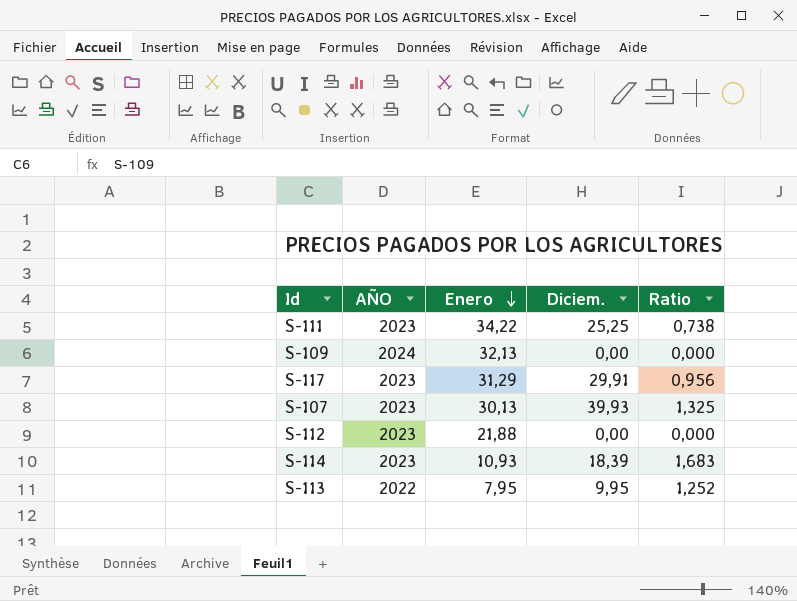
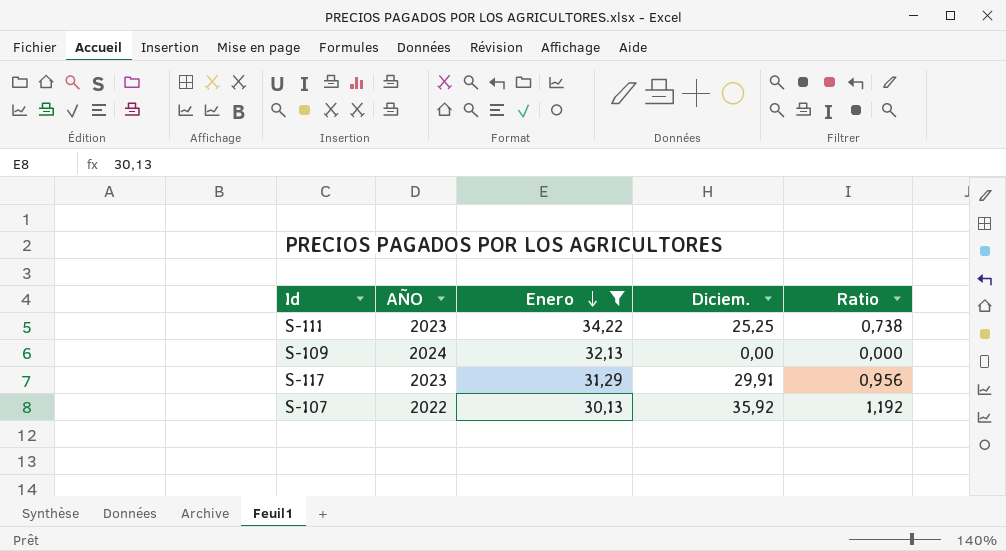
filter: none -> Enero >= 30,13
S-107 | AÑO: 2023 -> 2022
S-107 | Diciem.: 39,93 -> 35,92
S-107 | Ratio: 1,325 -> 1,192

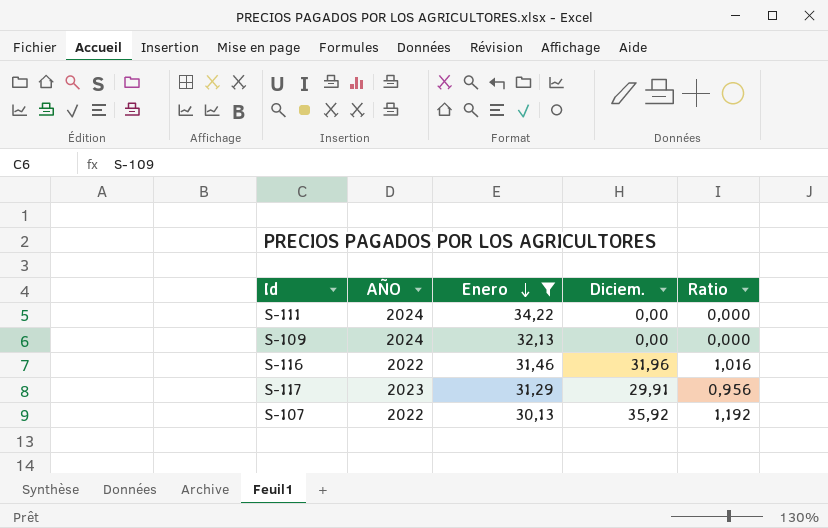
S-111 | AÑO: 2023 -> 2024
S-111 | Diciem.: 25,25 -> 0,00
S-111 | Ratio: 0,738 -> 0,000
row S-116: none -> 2022 | 31,46 | 31,96 | 1,016

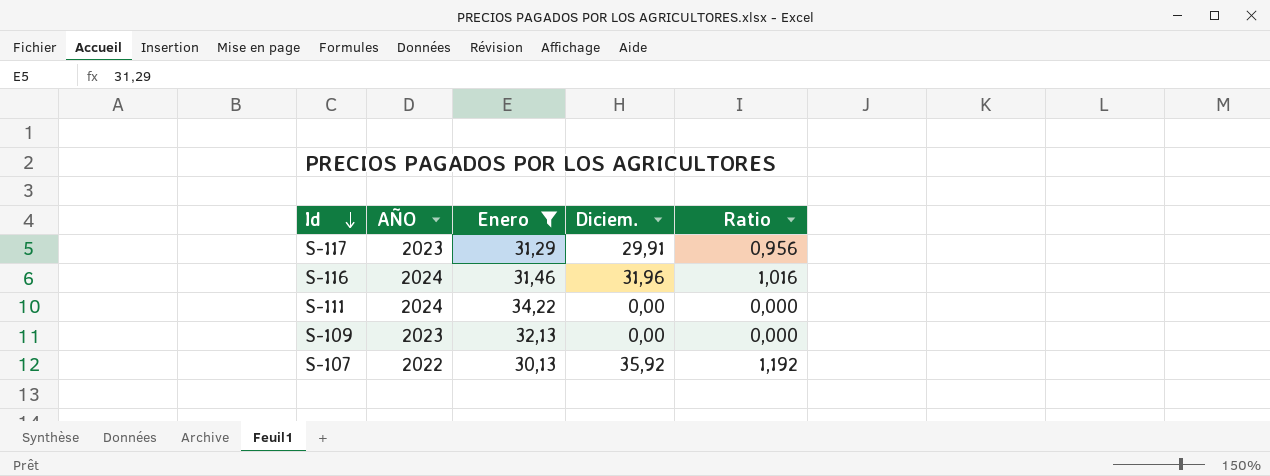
row order: Enero descending -> Id descending
S-116 | AÑO: 2022 -> 2024
S-109 | AÑO: 2024 -> 2023

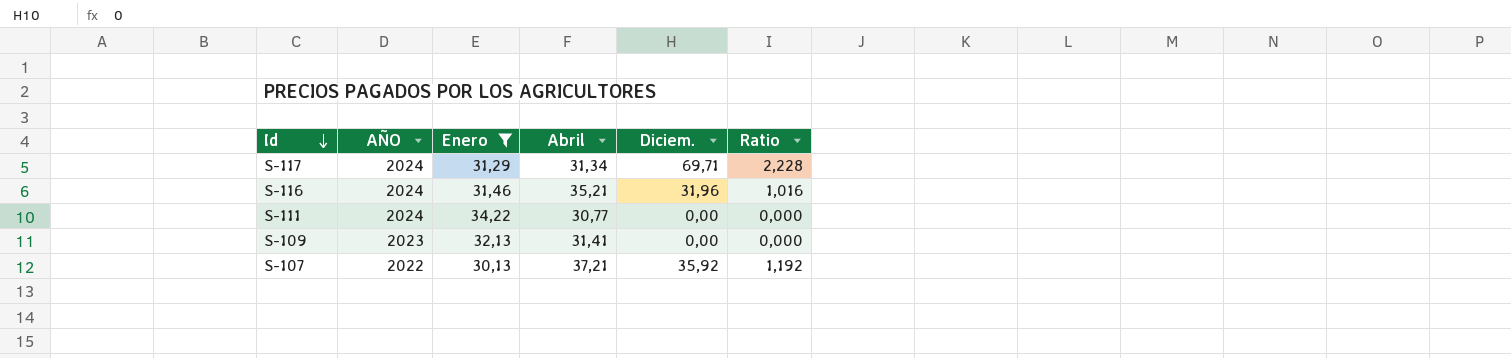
column Abril | position: none -> 4
S-117 | AÑO: 2023 -> 2024
S-117 | Diciem.: 29,91 -> 69,71
S-117 | Ratio: 0,956 -> 2,228

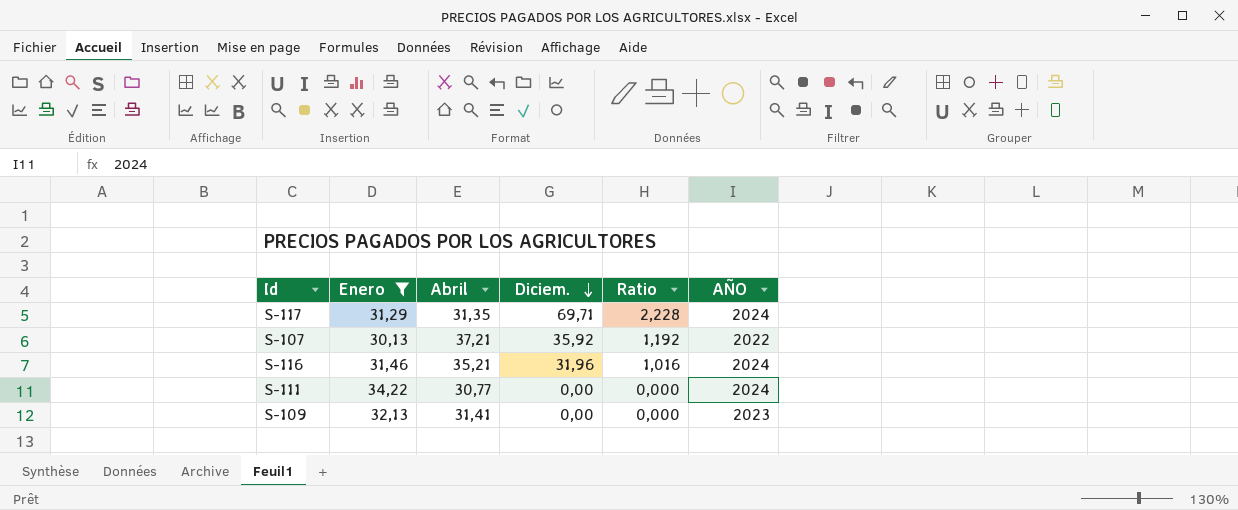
row order: Id descending -> Diciem. descending
column AÑO | position: 2 -> 6
S-117 | Abril: 31,34 -> 31,35

